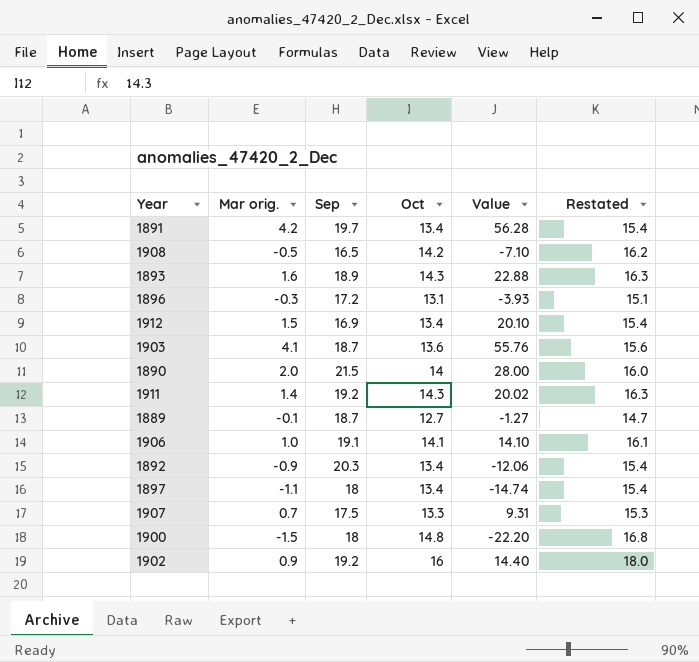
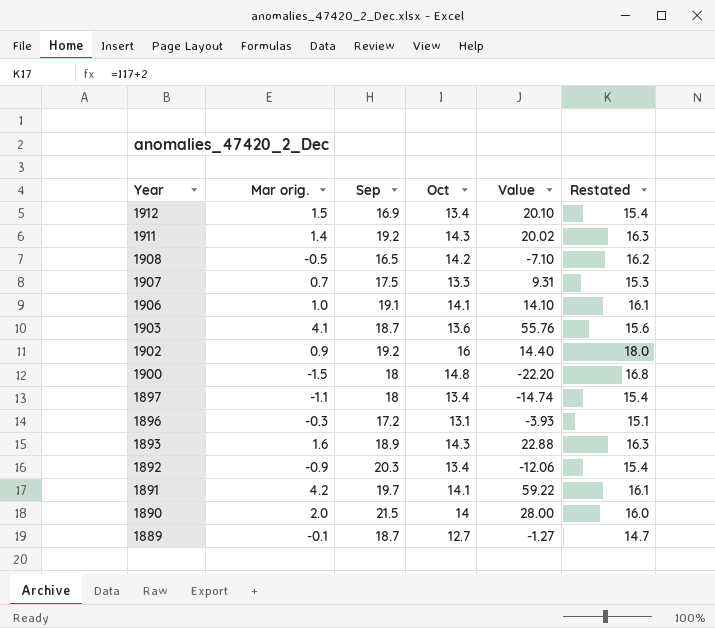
row order: none -> Year descending
1891 | Oct: 13.4 -> 14.1
1891 | Value: 56.28 -> 59.22
1891 | Restated: 15.4 -> 16.1

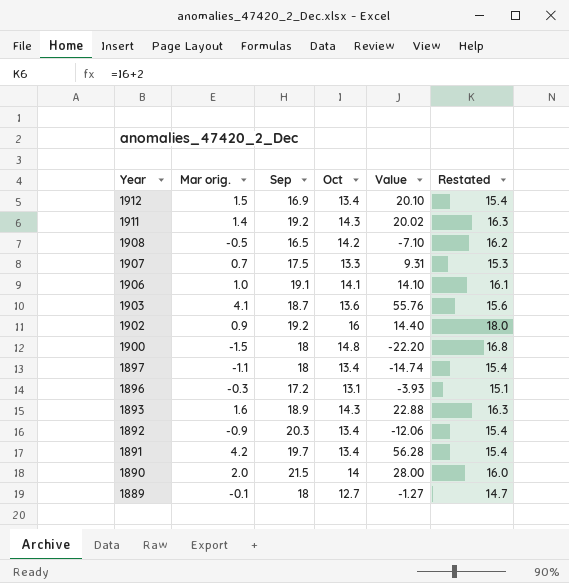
1891 | Oct: 14.1 -> 13.4
1891 | Value: 59.22 -> 56.28
1891 | Restated: 16.1 -> 15.4
1889 | Sep: 18.7 -> 18

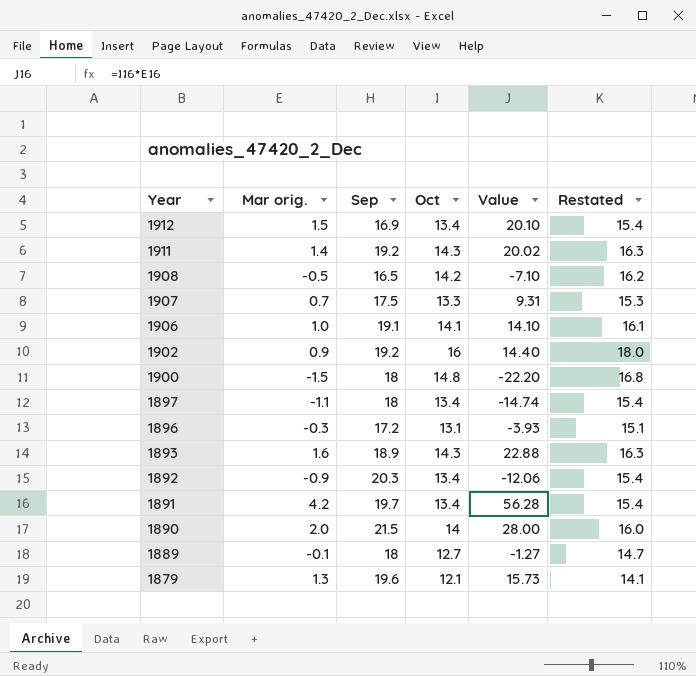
row 1903: 4.1 | 18.7 | 13.6 | 55.76 | 15.6 -> none
row 1879: none -> 1.3 | 19.6 | 12.1 | 15.73 | 14.1

